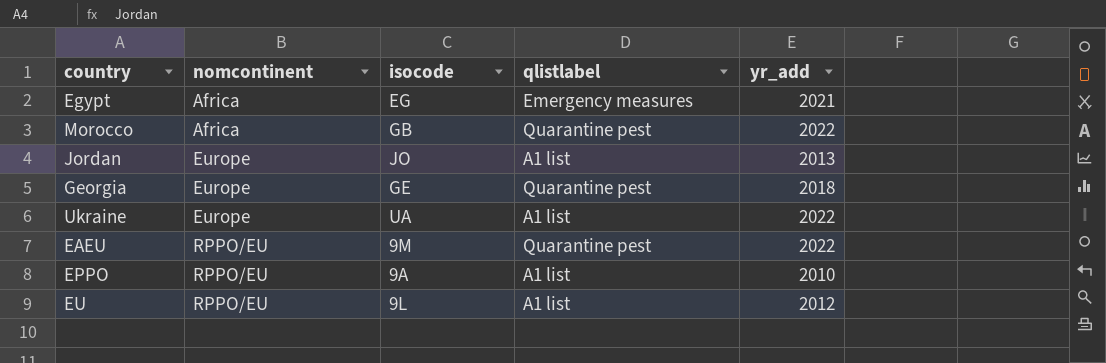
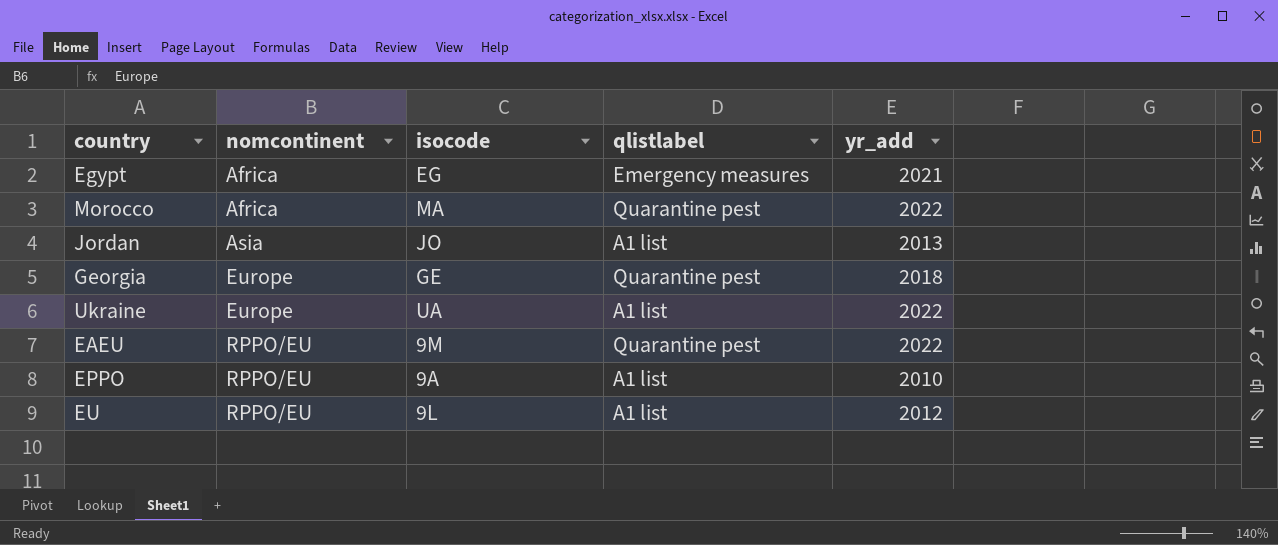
Morocco | isocode: GB -> MA
Jordan | nomcontinent: Europe -> Asia

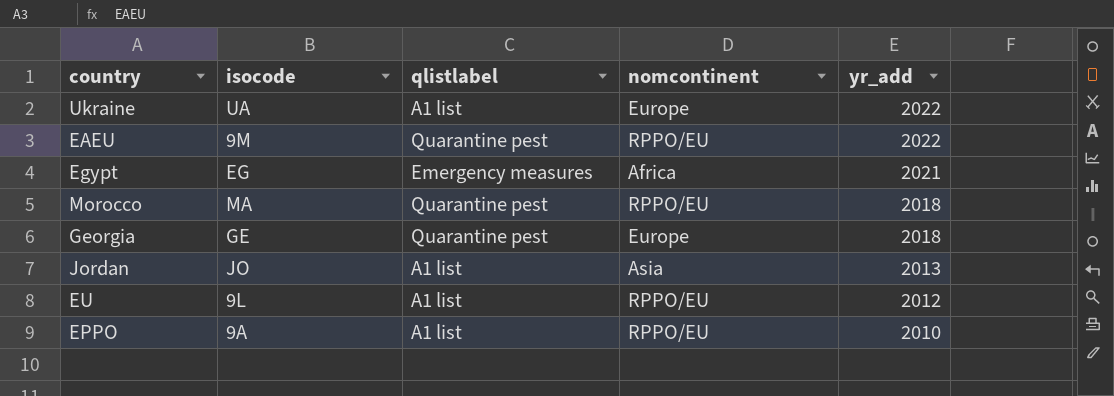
row order: nomcontinent ascending -> yr_add descending
column nomcontinent | position: 2 -> 4
Morocco | nomcontinent: Africa -> RPPO/EU
Morocco | yr_add: 2022 -> 2018

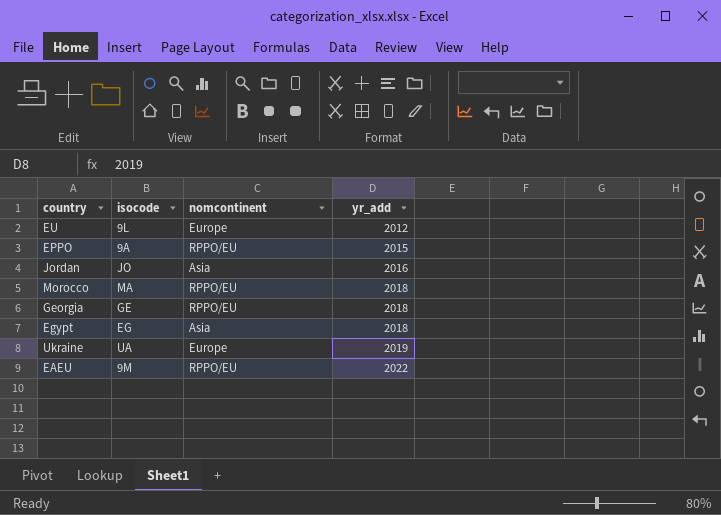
row order: yr_add descending -> yr_add ascending
column qlistlabel | position: 3 -> none
EU | nomcontinent: RPPO/EU -> Europe
EPPO | yr_add: 2010 -> 2015
Jordan | yr_add: 2013 -> 2016
Georgia | nomcontinent: Europe -> RPPO/EU
Egypt | nomcontinent: Africa -> Asia
Egypt | yr_add: 2021 -> 2018
Ukraine | yr_add: 2022 -> 2019

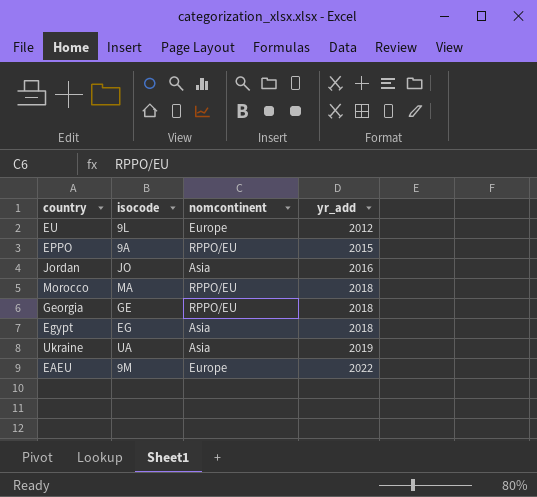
Ukraine | nomcontinent: Europe -> Asia
EAEU | nomcontinent: RPPO/EU -> Europe

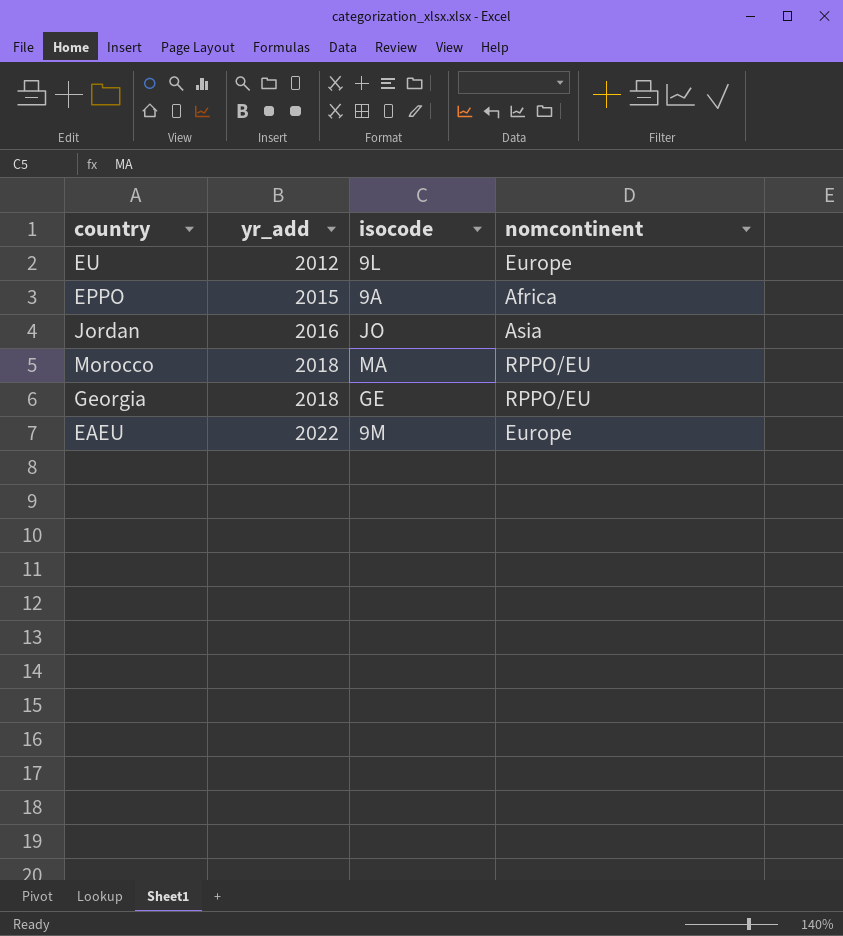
column yr_add | position: 4 -> 2
row Egypt: EG | Asia | 2018 -> none
row Ukraine: UA | Asia | 2019 -> none
EPPO | nomcontinent: RPPO/EU -> Africa

